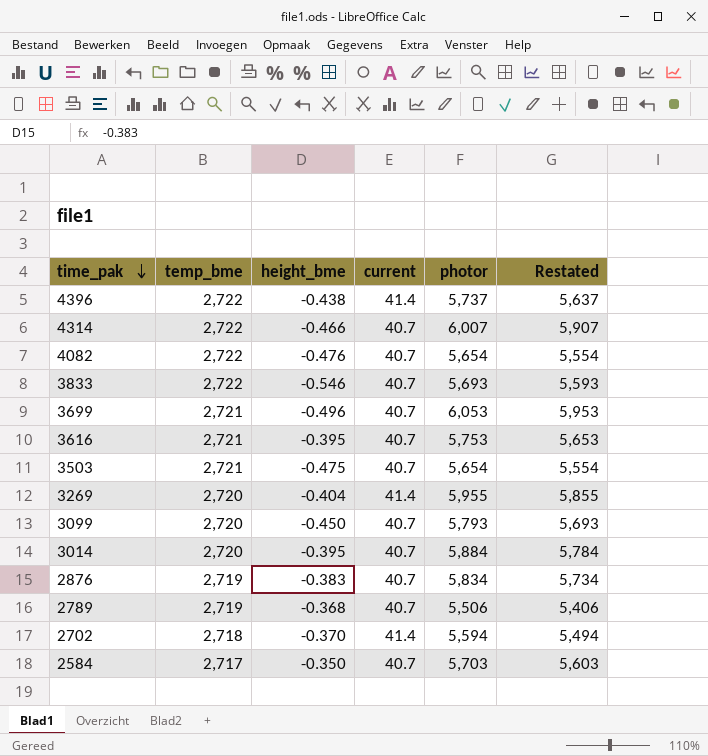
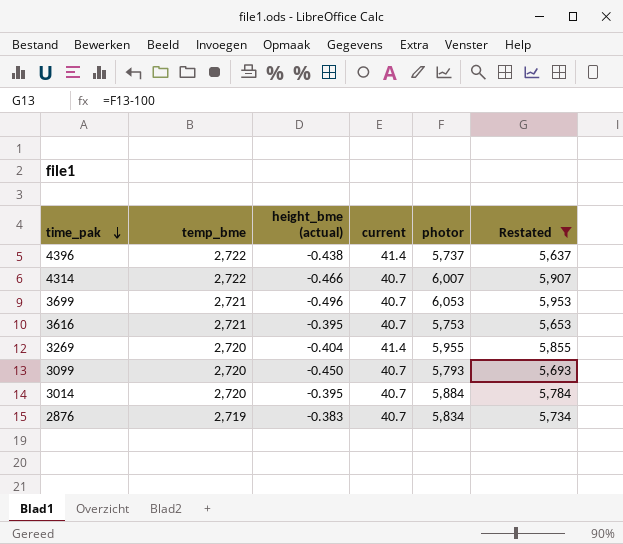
filter: none -> Restated >= 5,637
column name: height_bme -> height_bme (actual)

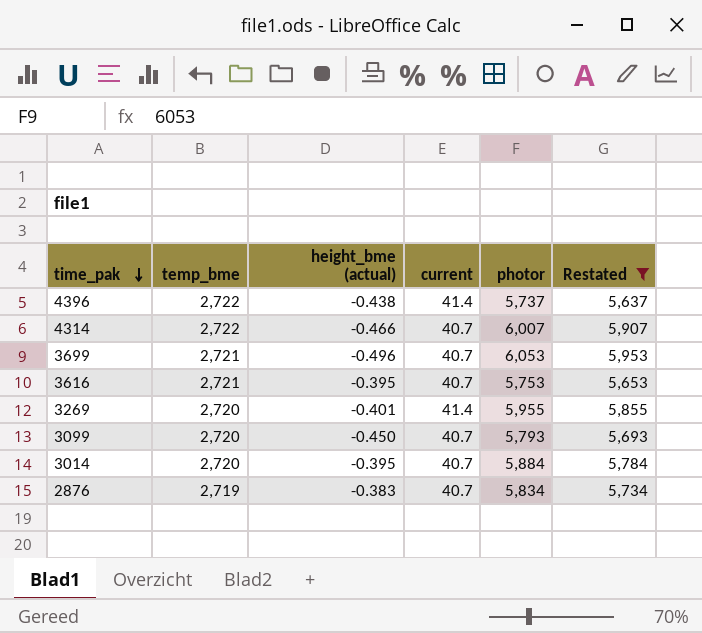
3269 | height_bme (actual): -0.404 -> -0.401

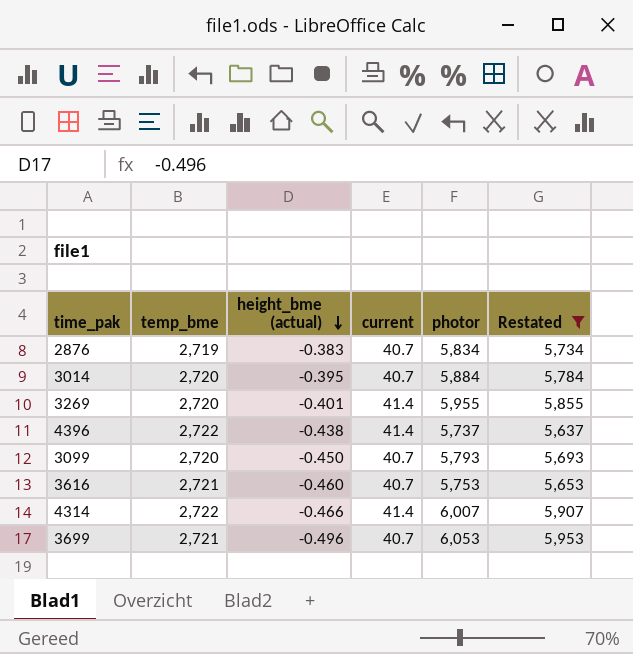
row order: time_pak descending -> height_bme (actual) descending
3616 | height_bme (actual): -0.395 -> -0.460
4314 | current: 40.7 -> 41.4

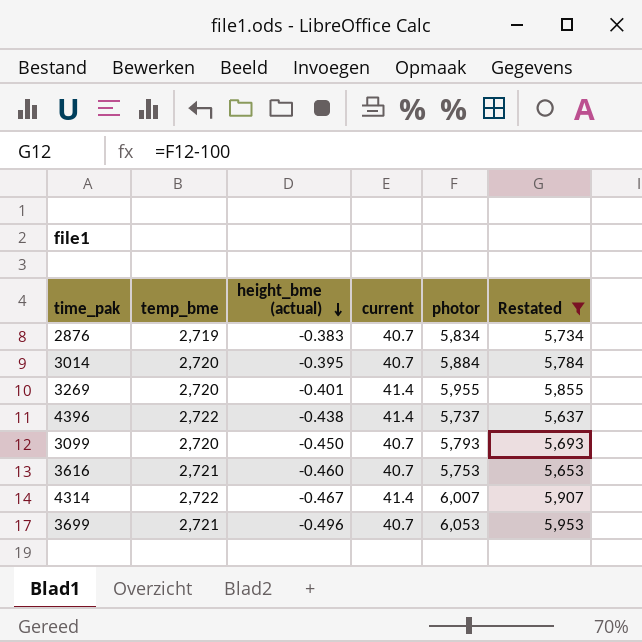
4314 | height_bme (actual): -0.466 -> -0.467

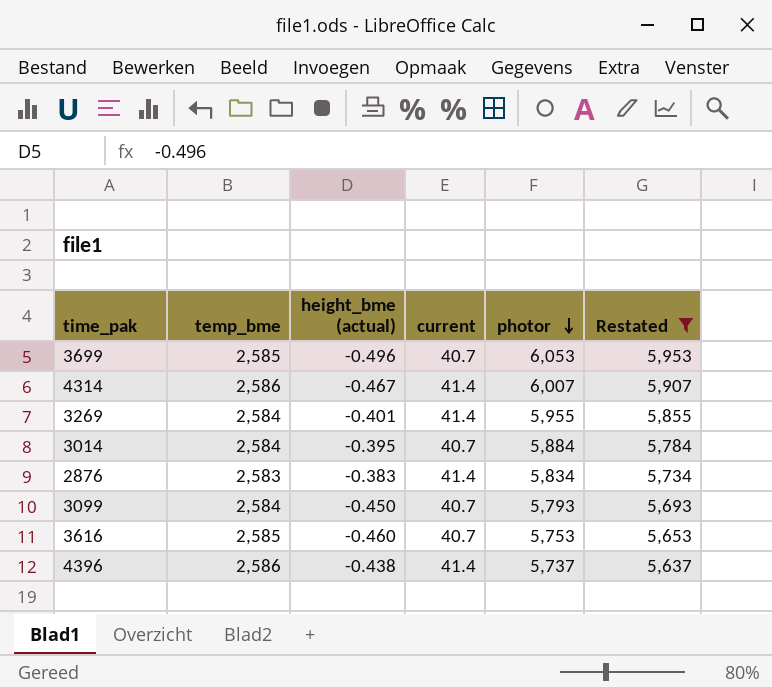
row order: height_bme (actual) descending -> photor descending
3699 | temp_bme: 2,721 -> 2,585
4314 | temp_bme: 2,722 -> 2,586
3269 | temp_bme: 2,720 -> 2,584
3014 | temp_bme: 2,720 -> 2,584
2876 | temp_bme: 2,719 -> 2,583
2876 | current: 40.7 -> 41.4
3099 | temp_bme: 2,720 -> 2,584
3616 | temp_bme: 2,721 -> 2,585
4396 | temp_bme: 2,722 -> 2,586

